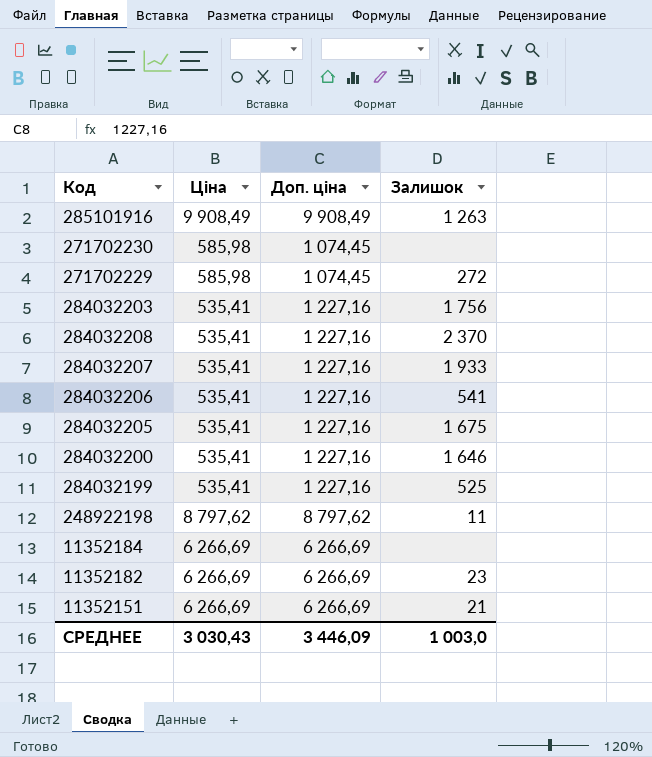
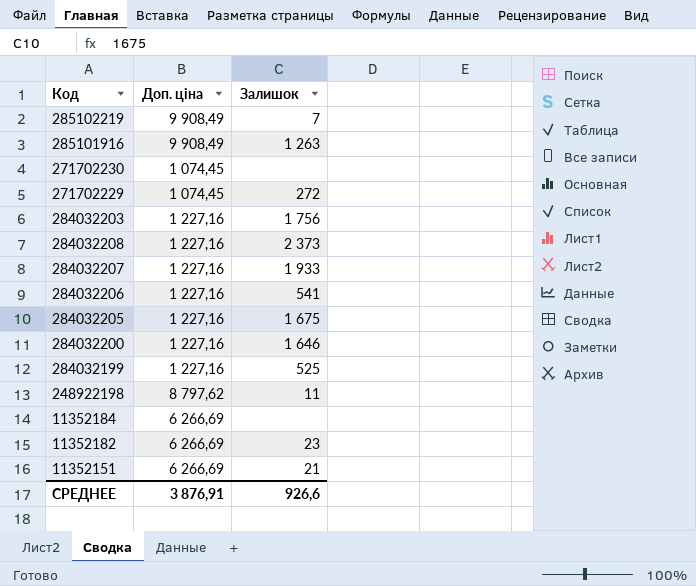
column Ціна | position: 2 -> none
row 285102219: none -> 9 908,49 | 7
284032208 | Залишок: 2 370 -> 2 373
СРЕДНЕЕ | Доп. ціна: 3 446,09 -> 3 876,91
СРЕДНЕЕ | Залишок: 1 003,0 -> 926,6

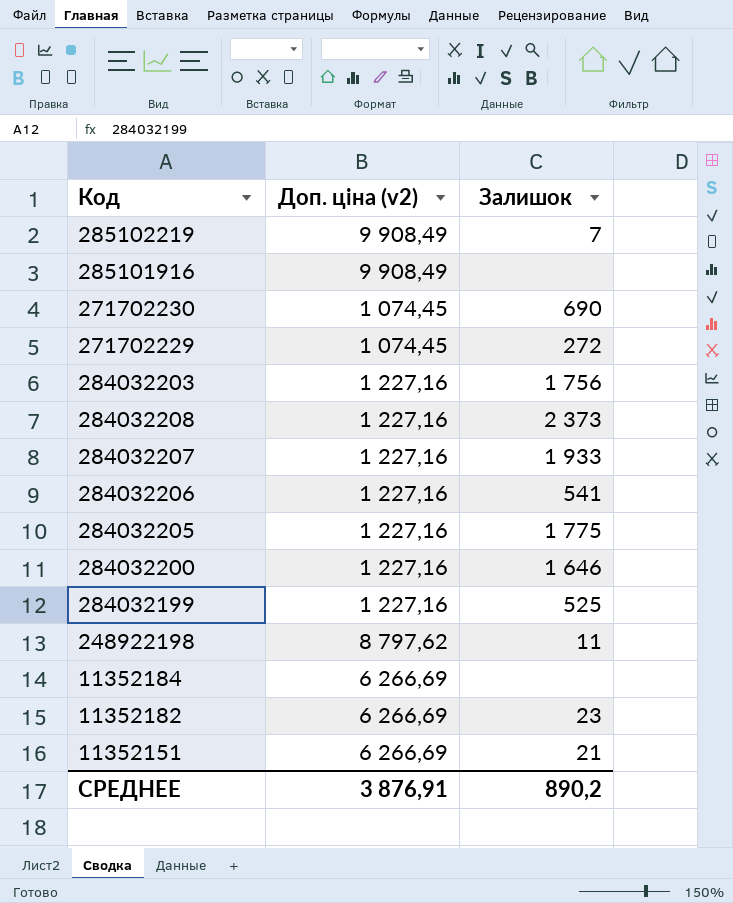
column name: Доп. ціна -> Доп. ціна (v2)
285101916 | Залишок: 1 263 -> none
271702230 | Залишок: none -> 690
284032205 | Залишок: 1 675 -> 1 775
СРЕДНЕЕ | Залишок: 926,6 -> 890,2

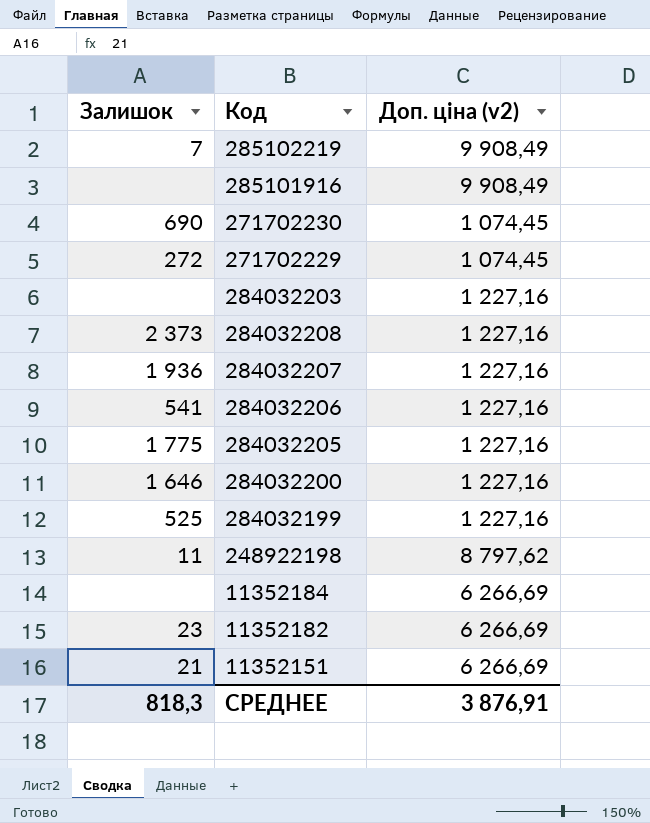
column Залишок | position: 3 -> 1
284032203 | Залишок: 1 756 -> none
284032207 | Залишок: 1 933 -> 1 936
СРЕДНЕЕ | Залишок: 890,2 -> 818,3

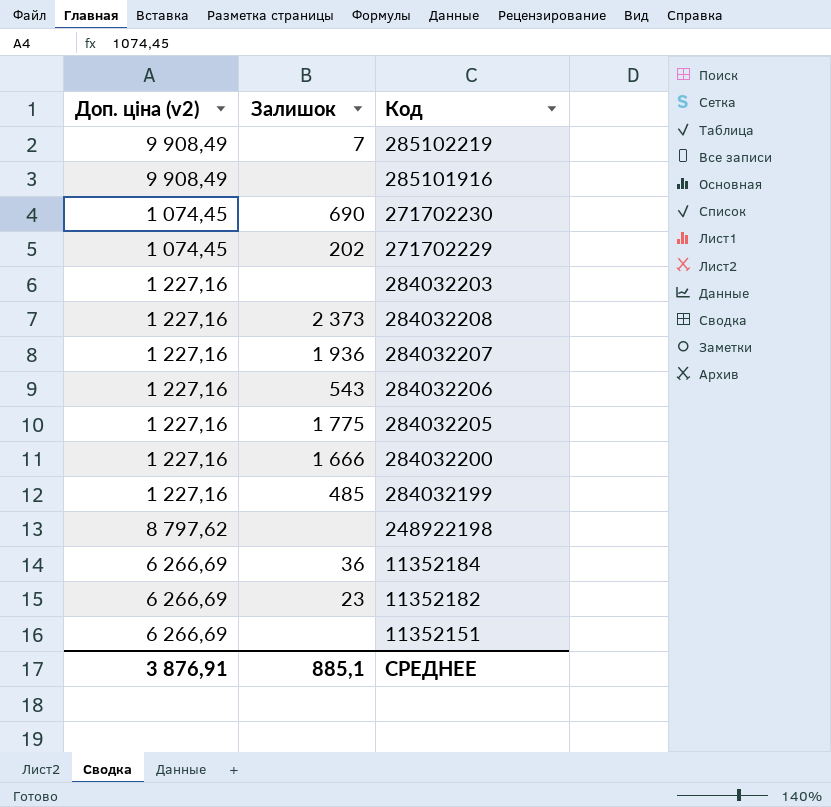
column Доп. ціна (v2) | position: 3 -> 1
271702229 | Залишок: 272 -> 202
284032206 | Залишок: 541 -> 543
284032200 | Залишок: 1 646 -> 1 666
284032199 | Залишок: 525 -> 485
248922198 | Залишок: 11 -> none
11352184 | Залишок: none -> 36
11352151 | Залишок: 21 -> none
СРЕДНЕЕ | Залишок: 818,3 -> 885,1

